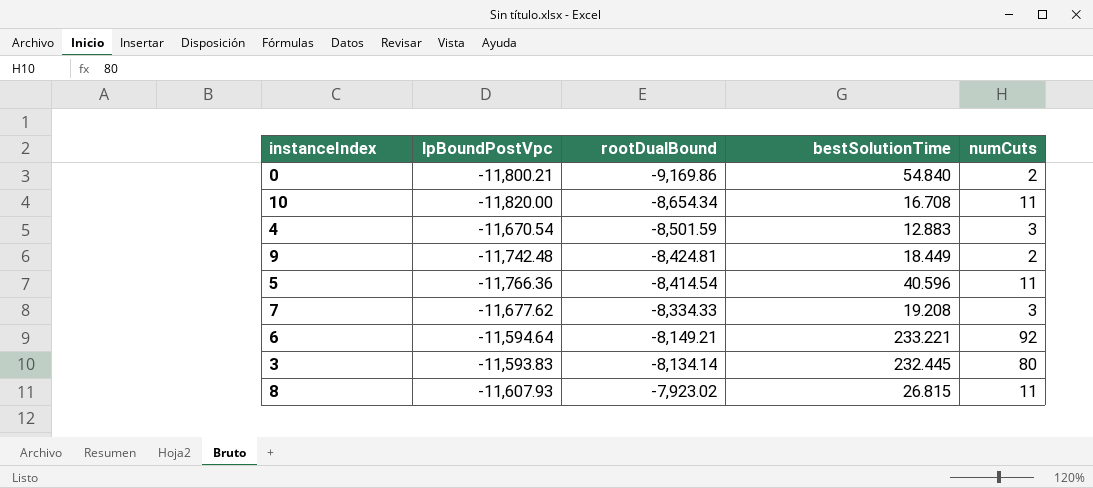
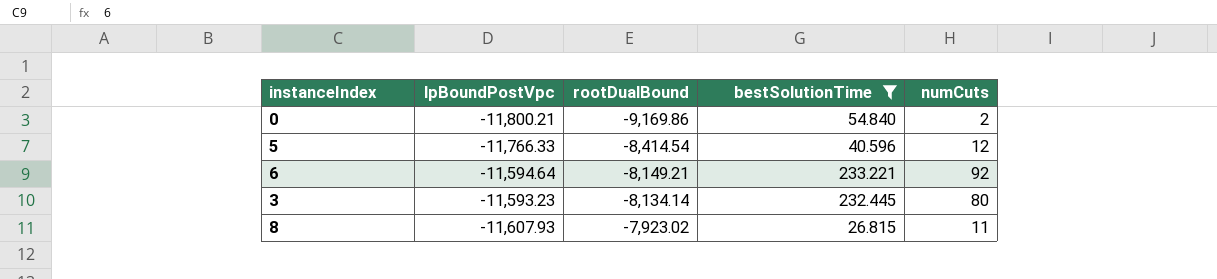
filter: none -> bestSolutionTime >= 26.815
5 | lpBoundPostVpc: -11,766.36 -> -11,766.33
5 | numCuts: 11 -> 12
3 | lpBoundPostVpc: -11,593.83 -> -11,593.23

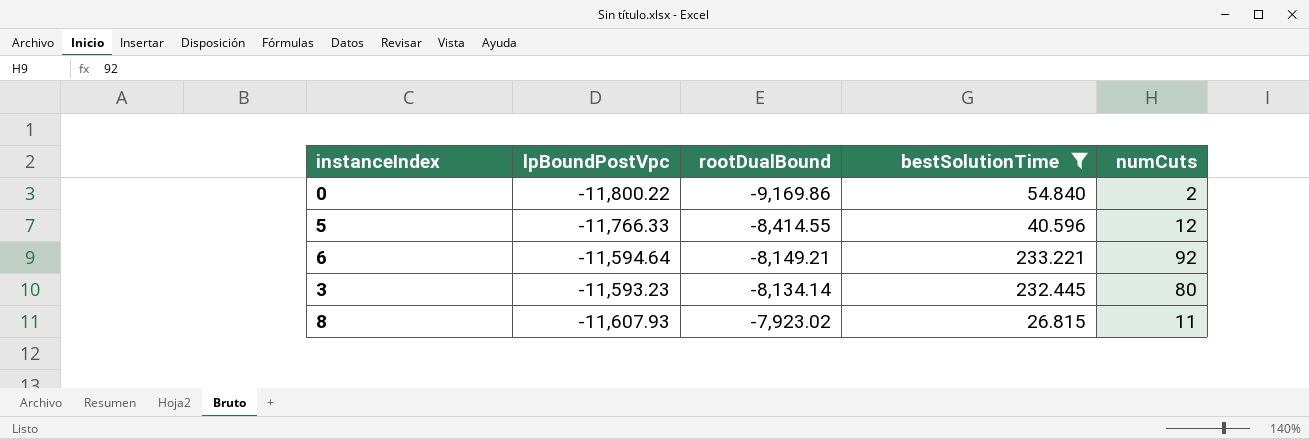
0 | lpBoundPostVpc: -11,800.21 -> -11,800.22
5 | rootDualBound: -8,414.54 -> -8,414.55

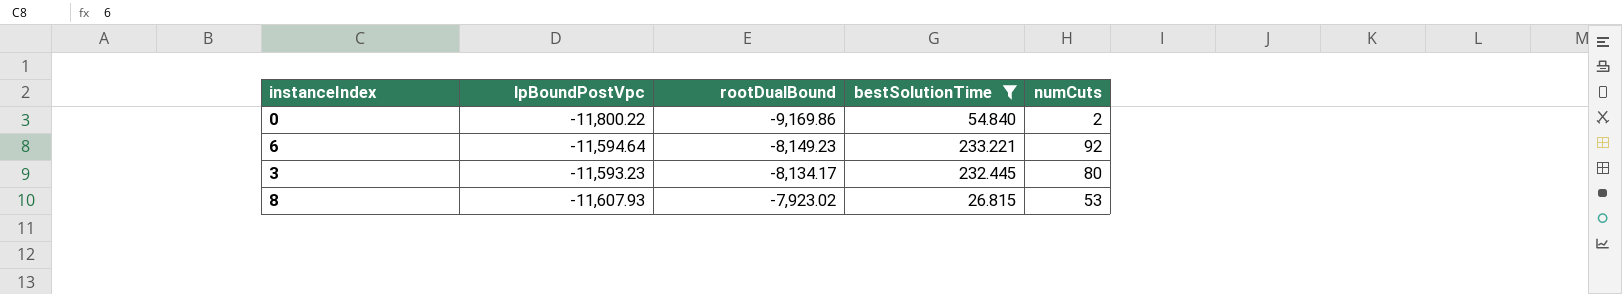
row 5: -11,766.33 | -8,414.55 | 40.596 | 12 -> none
6 | rootDualBound: -8,149.21 -> -8,149.23
3 | rootDualBound: -8,134.14 -> -8,134.17
8 | numCuts: 11 -> 53

